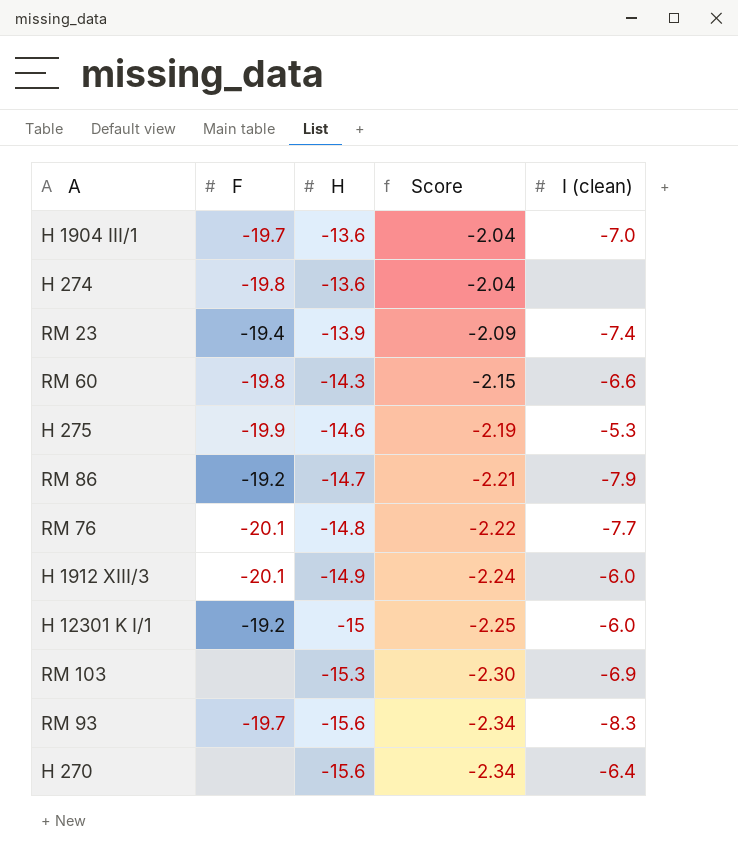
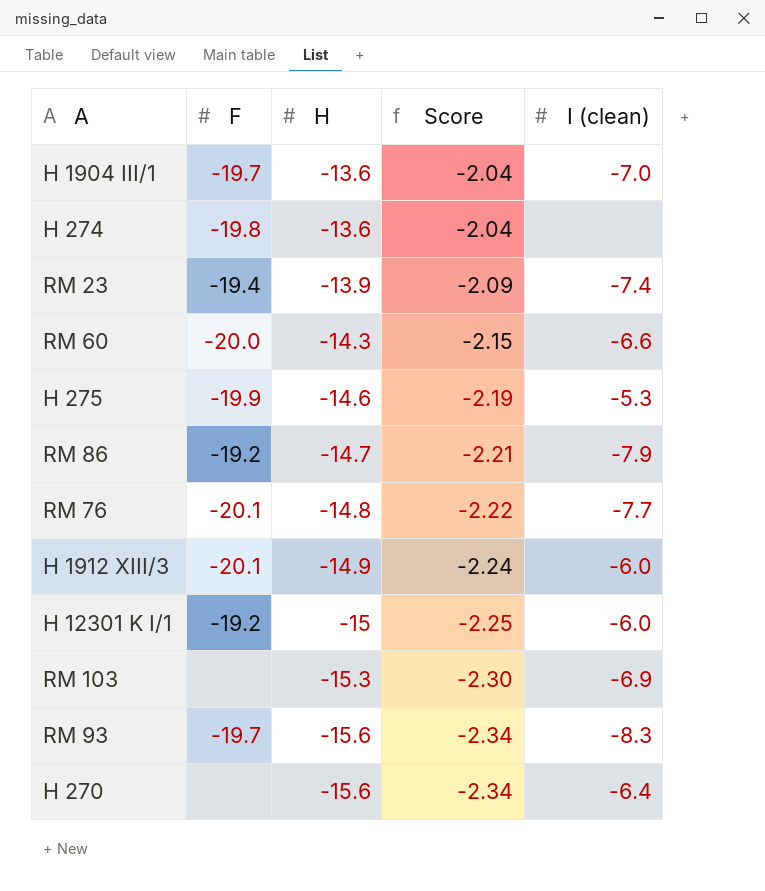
RM 60 | F: -19.8 -> -20.0

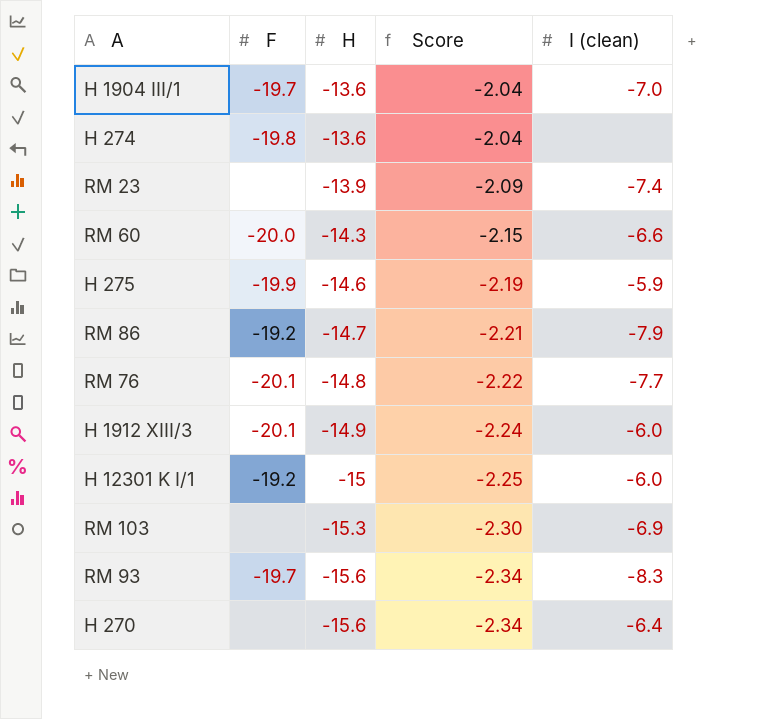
RM 23 | F: -19.4 -> none
H 275 | I (clean): -5.3 -> -5.9

